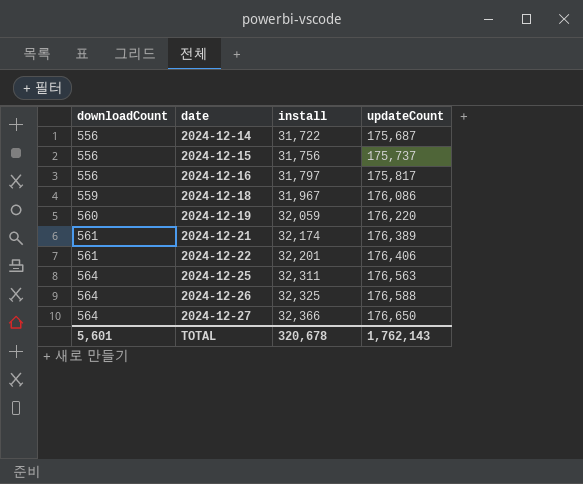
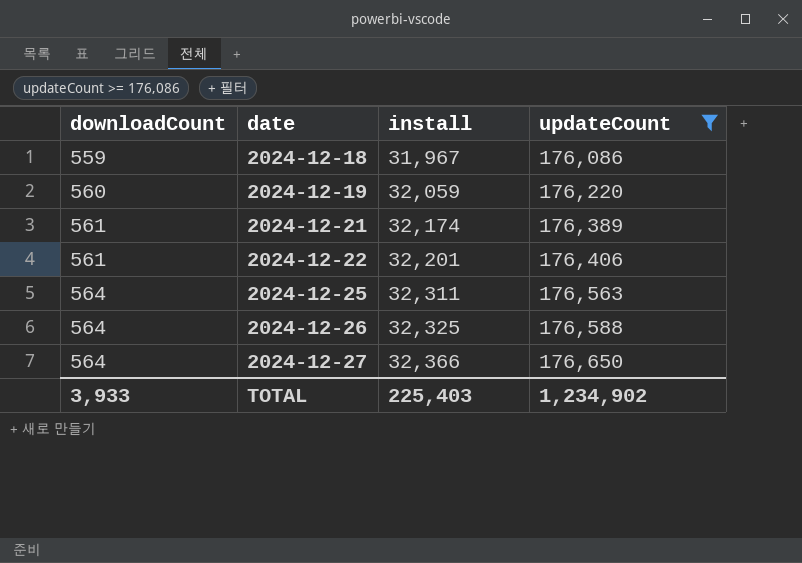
filter: none -> updateCount >= 176,086
TOTAL | downloadCount: 5,601 -> 3,933
TOTAL | install: 320,678 -> 225,403
TOTAL | updateCount: 1,762,143 -> 1,234,902

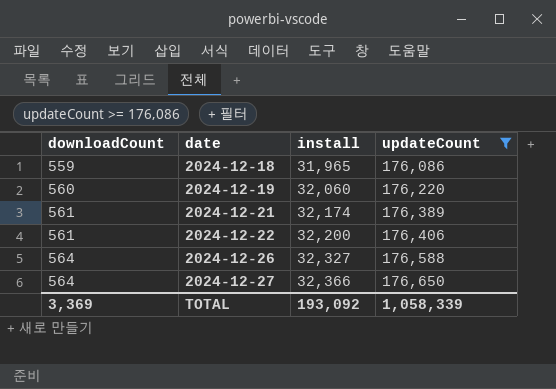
row 2024-12-25: 564 | 32,311 | 176,563 -> none
2024-12-18 | install: 31,967 -> 31,965
2024-12-19 | install: 32,059 -> 32,060
2024-12-22 | install: 32,201 -> 32,200
2024-12-26 | install: 32,325 -> 32,327
TOTAL | downloadCount: 3,933 -> 3,369
TOTAL | install: 225,403 -> 193,092
TOTAL | updateCount: 1,234,902 -> 1,058,339

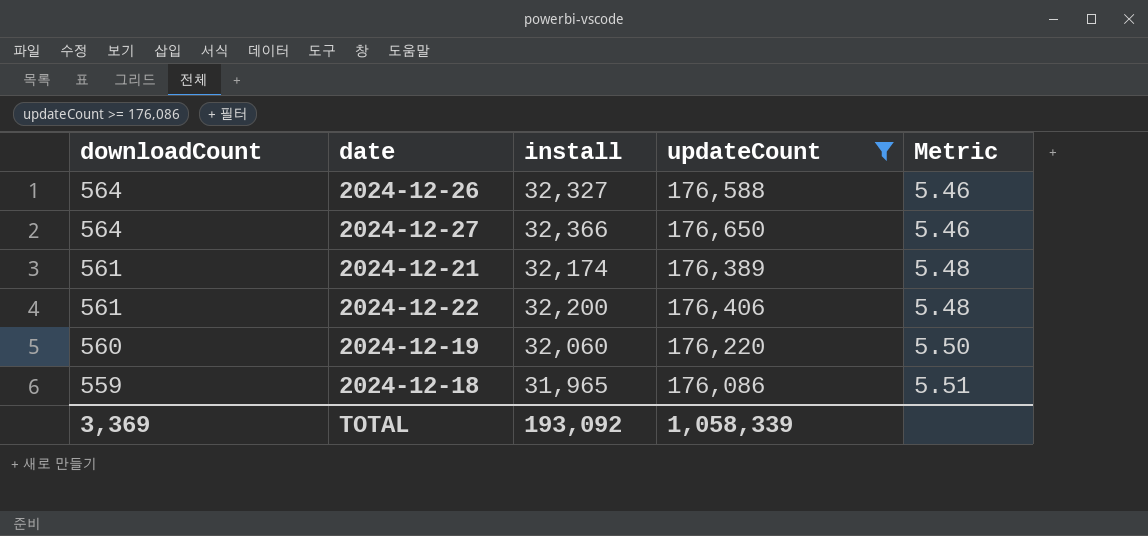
row order: downloadCount ascending -> downloadCount descending
column Metric | formula: none -> [updateCount] / [install]

